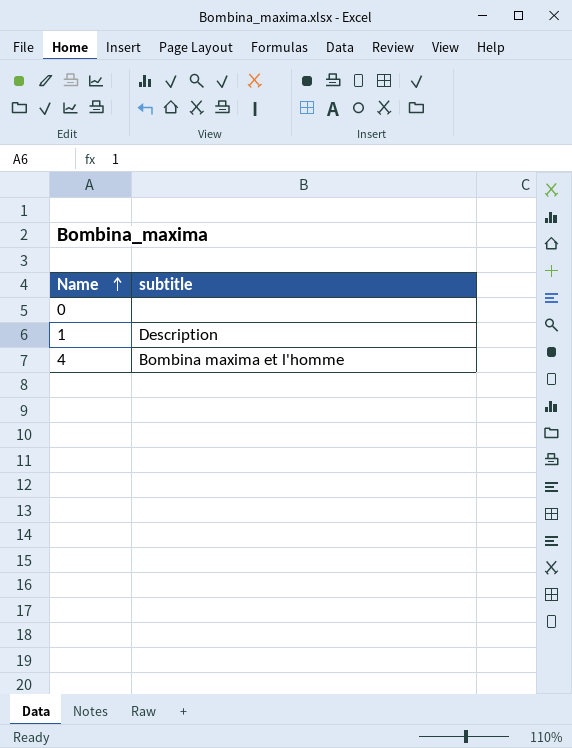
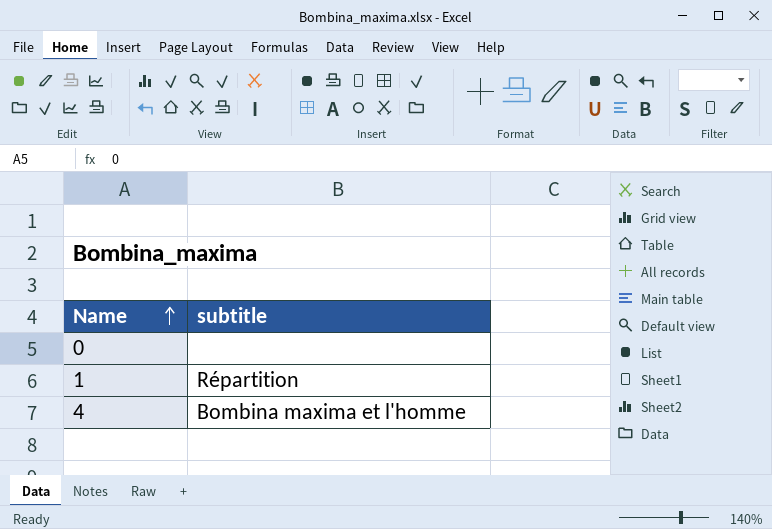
1 | subtitle: Description -> Répartition

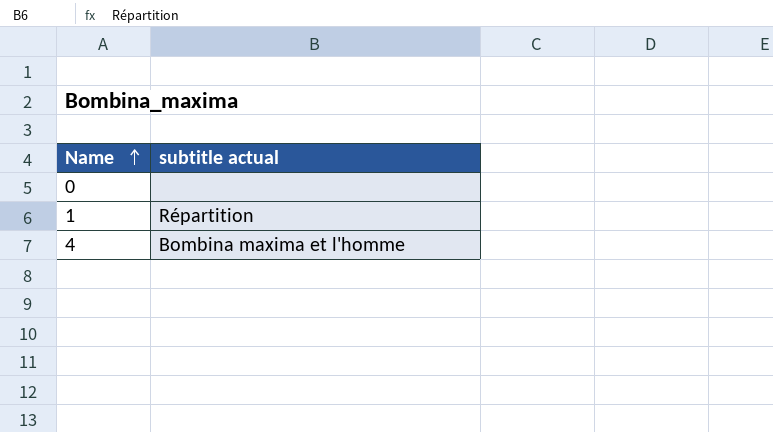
column name: subtitle -> subtitle actual

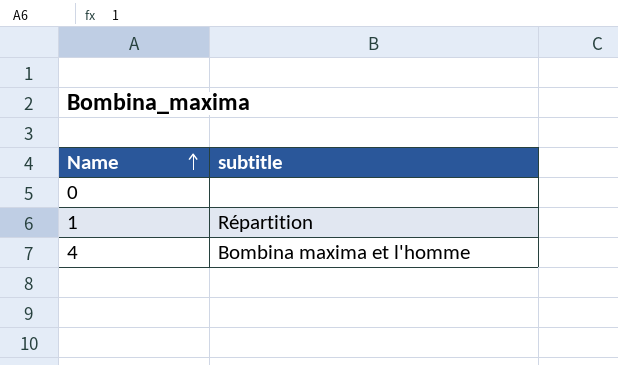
column name: subtitle actual -> subtitle

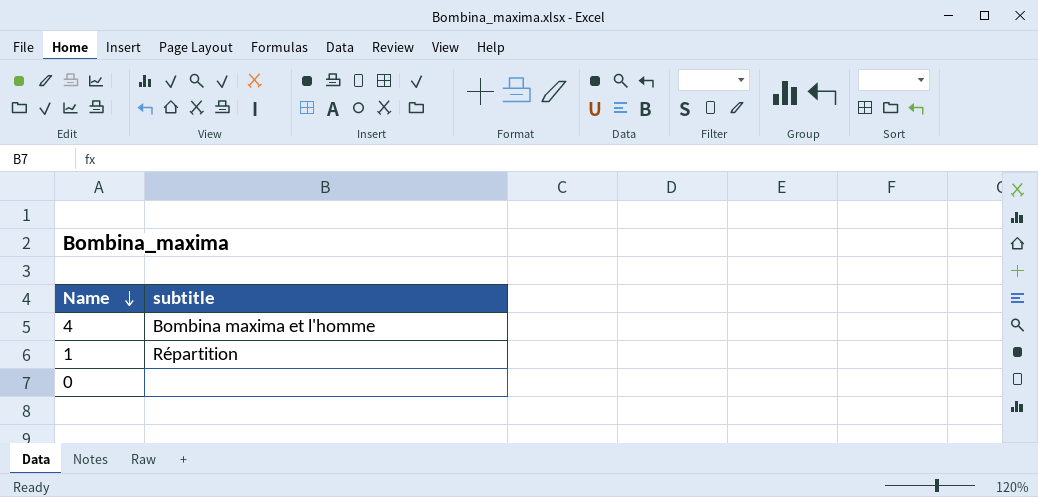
row order: Name ascending -> Name descending

